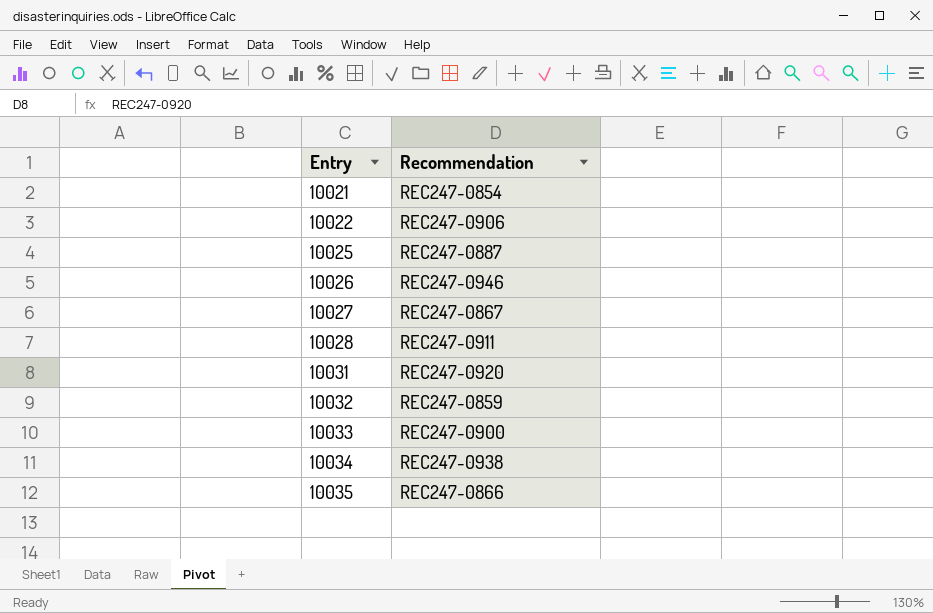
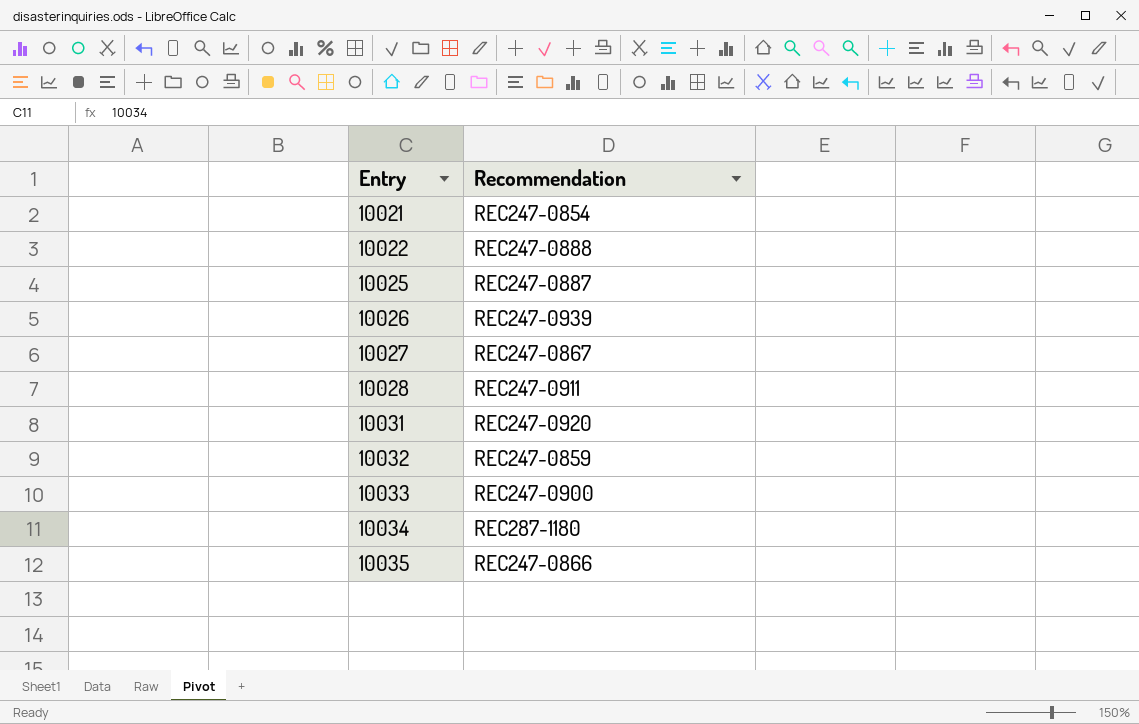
10022 | Recommendation: REC247-0906 -> REC247-0888
10026 | Recommendation: REC247-0946 -> REC247-0939
10034 | Recommendation: REC247-0938 -> REC287-1180

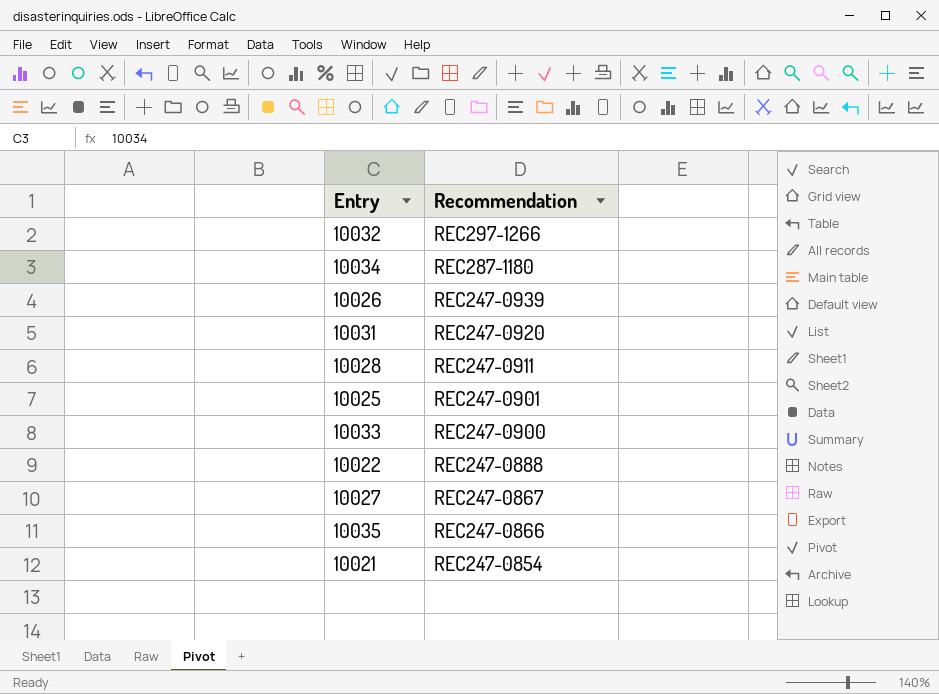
row order: Entry ascending -> Recommendation descending
10032 | Recommendation: REC247-0859 -> REC297-1266
10025 | Recommendation: REC247-0887 -> REC247-0901

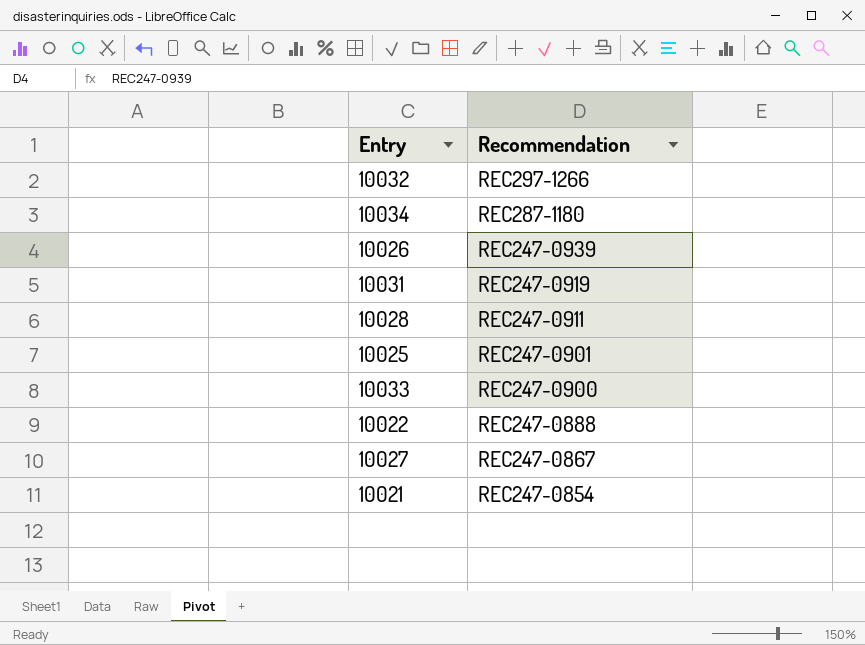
row 10035: REC247-0866 -> none
10031 | Recommendation: REC247-0920 -> REC247-0919

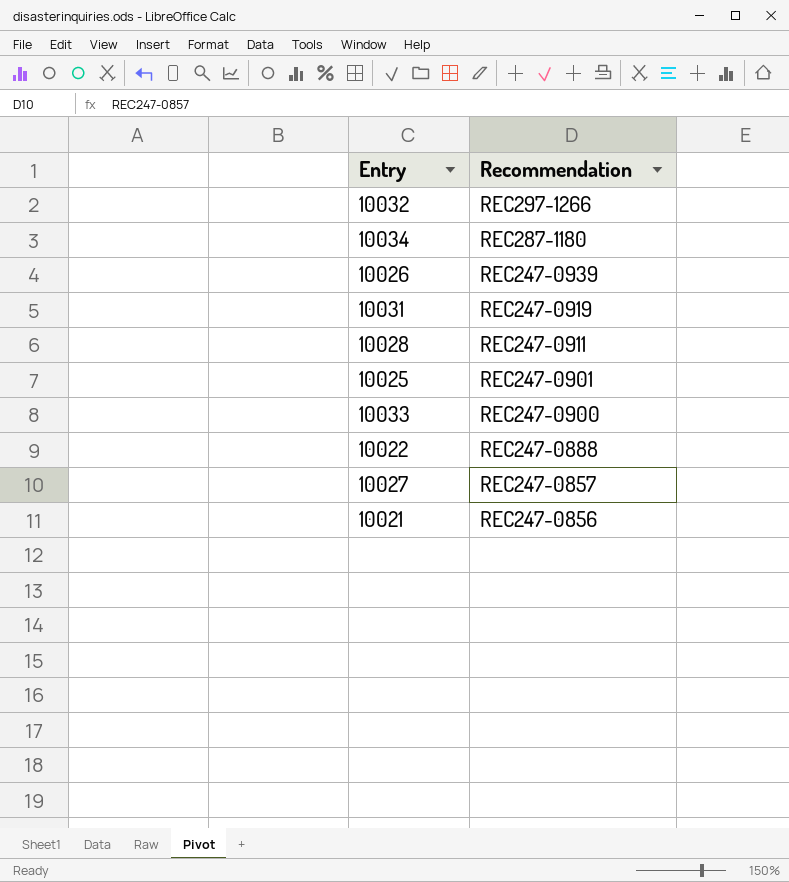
10027 | Recommendation: REC247-0867 -> REC247-0857
10021 | Recommendation: REC247-0854 -> REC247-0856

